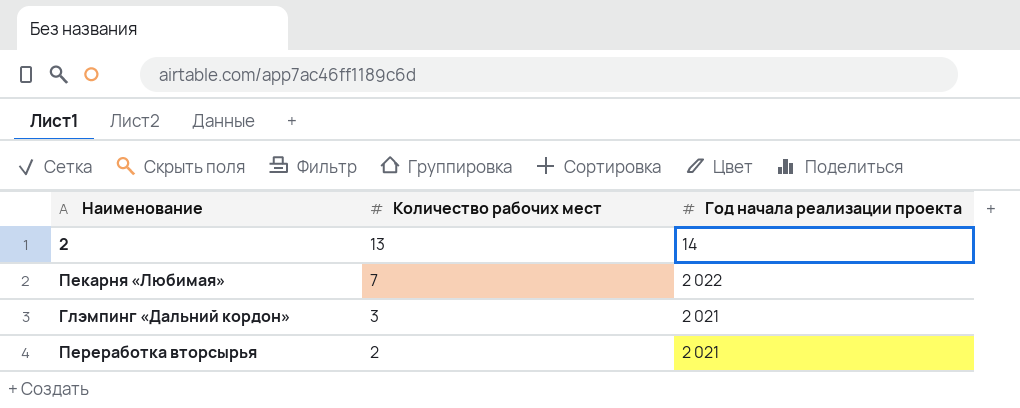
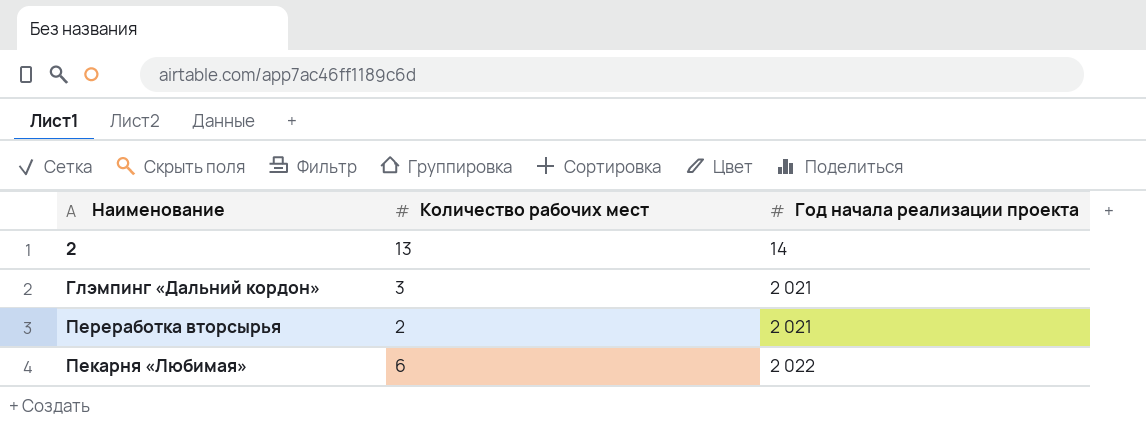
row order: Количество рабочих мест descending -> Год начала реализации проекта ascending
Пекарня «Любимая» | Количество рабочих мест: 7 -> 6

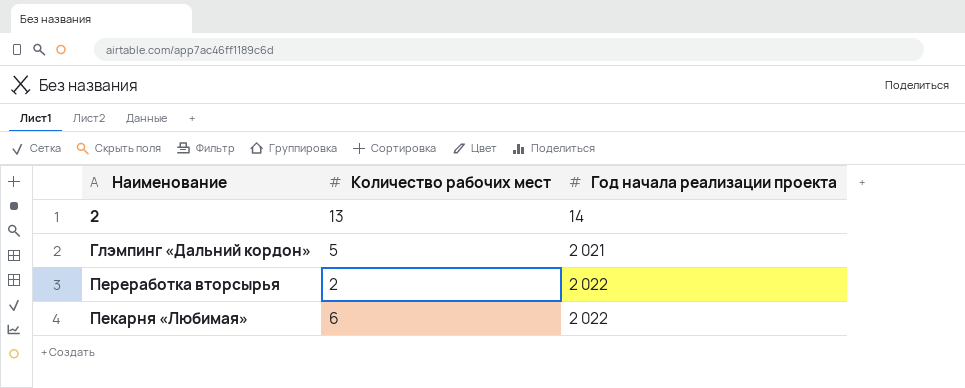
Глэмпинг «Дальний кордон» | Количество рабочих мест: 3 -> 5
Переработка вторсырья | Год начала реализации проекта: 2 021 -> 2 022

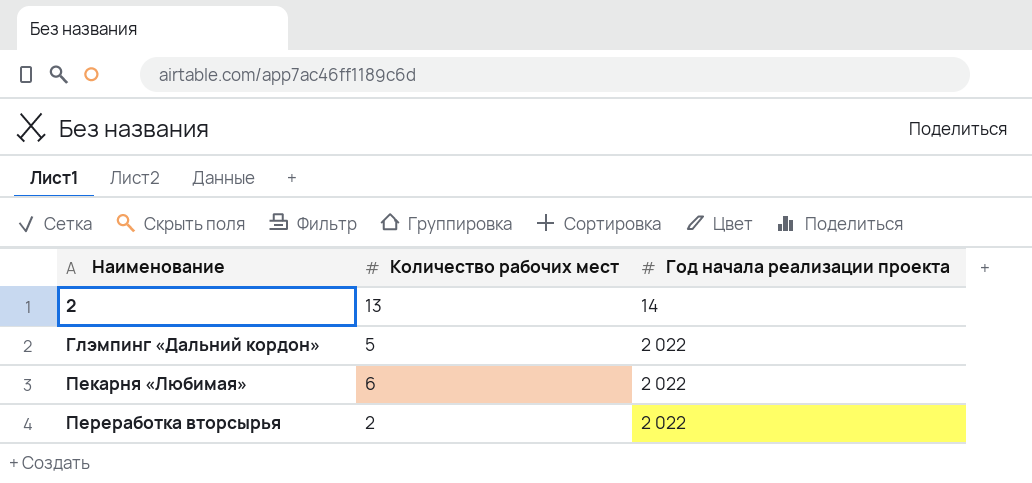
row order: Год начала реализации проекта ascending -> Наименование ascending
Глэмпинг «Дальний кордон» | Год начала реализации проекта: 2 021 -> 2 022

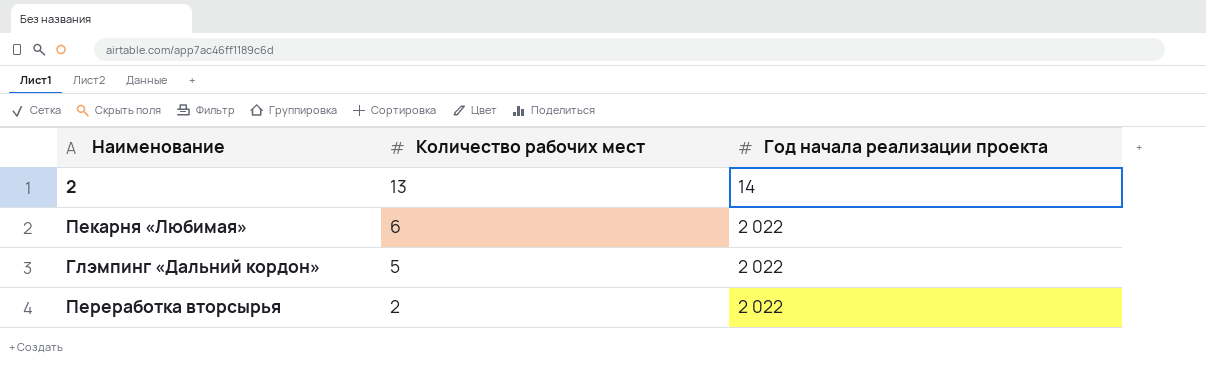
row order: Наименование ascending -> Количество рабочих мест descending

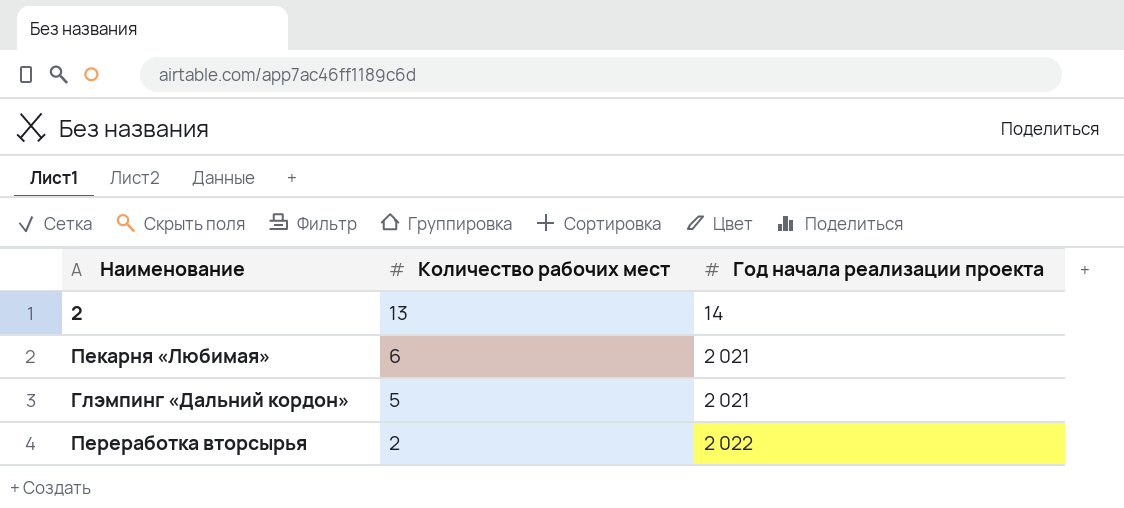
Пекарня «Любимая» | Год начала реализации проекта: 2 022 -> 2 021
Глэмпинг «Дальний кордон» | Год начала реализации проекта: 2 022 -> 2 021

